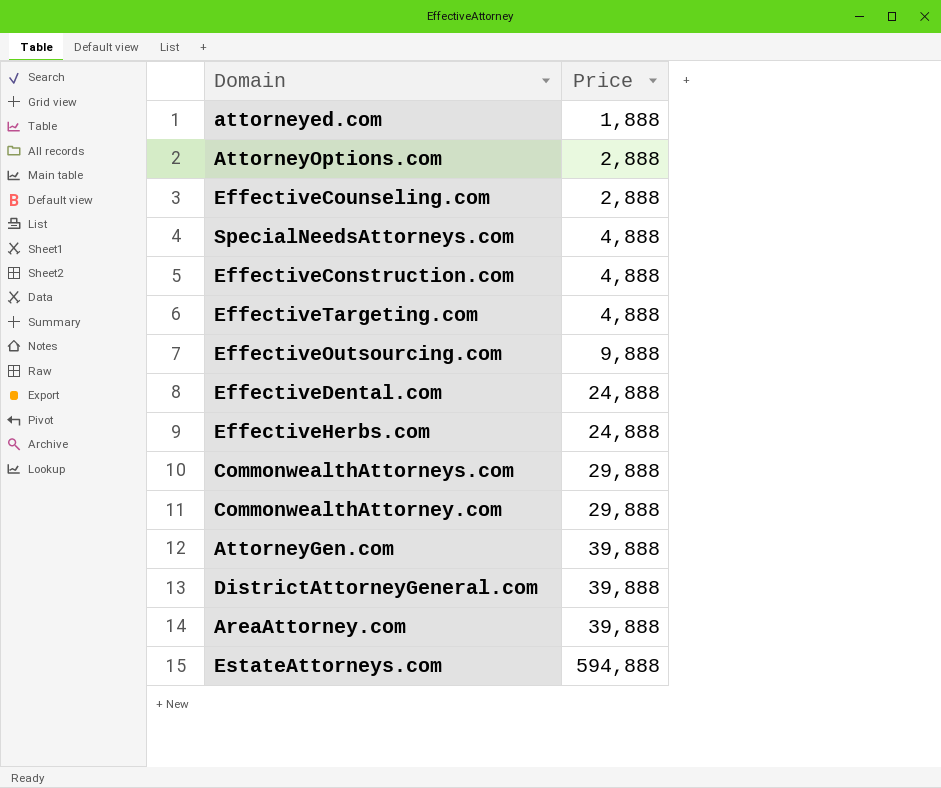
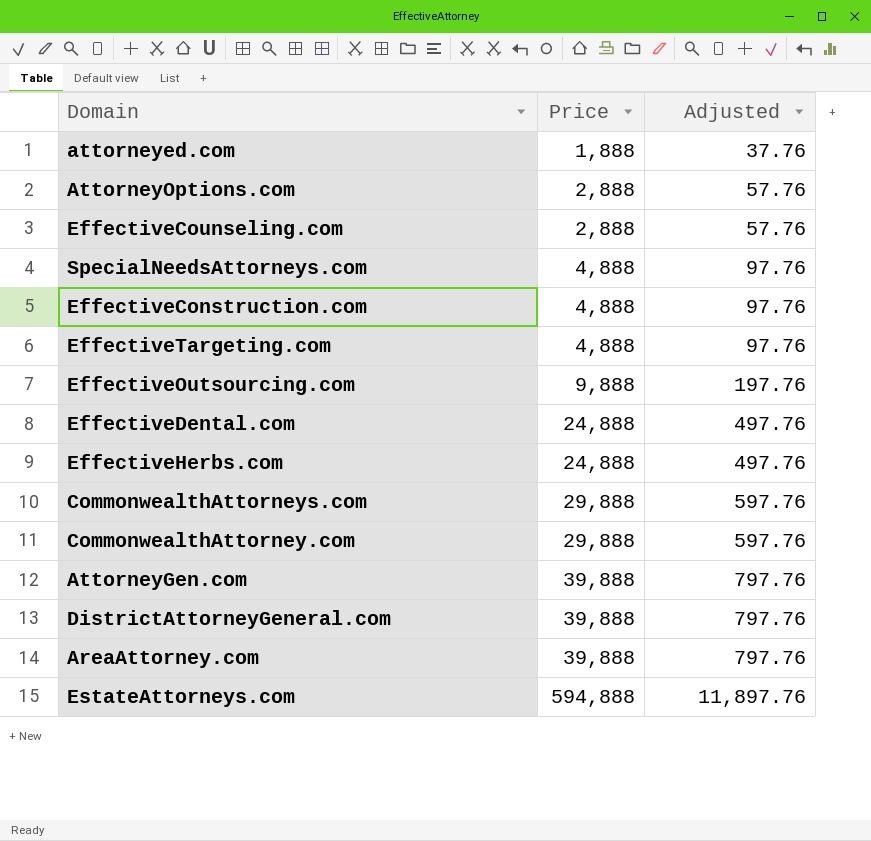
column Adjusted | formula: none -> [Price] * 0.02

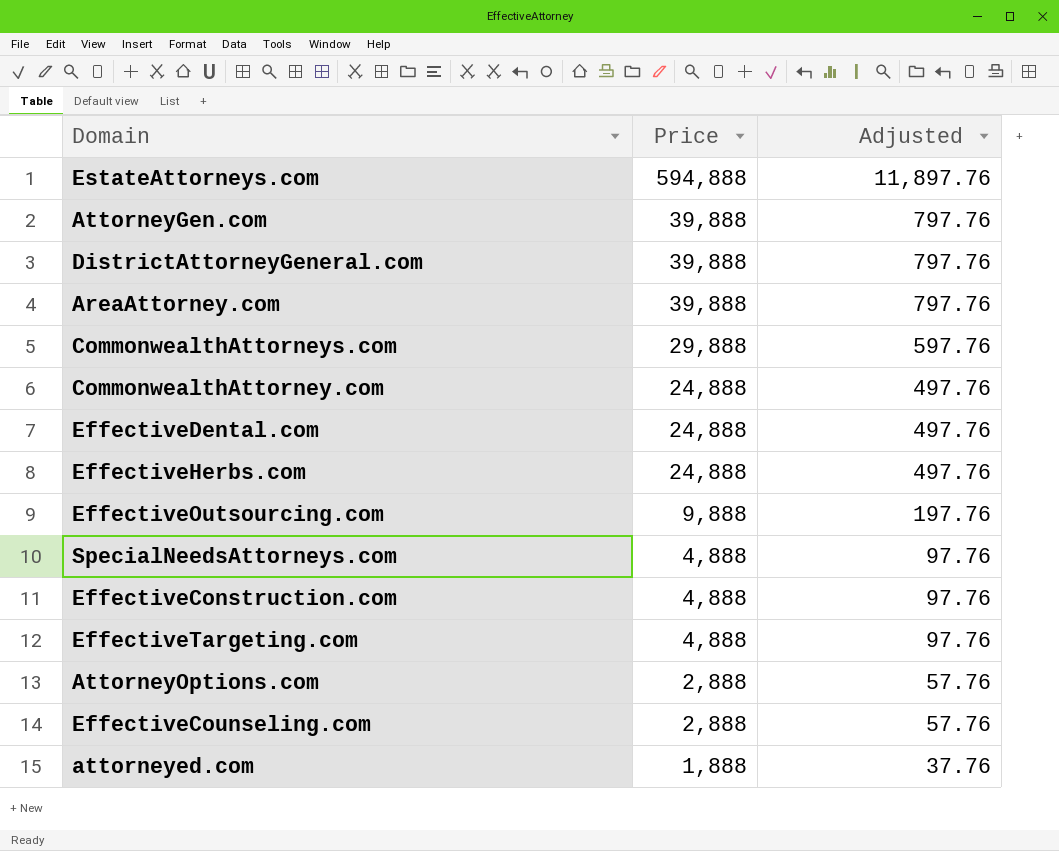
row order: Price ascending -> Price descending
CommonwealthAttorney.com | Price: 29,888 -> 24,888
CommonwealthAttorney.com | Adjusted: 597.76 -> 497.76

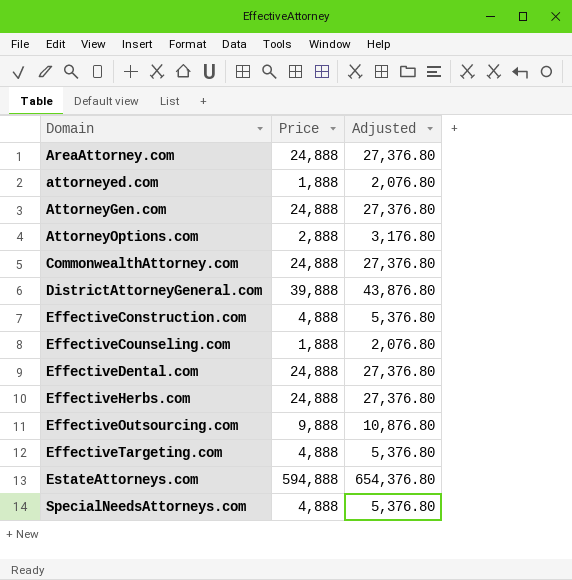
row order: Price descending -> Domain ascending
column Adjusted | formula: [Price] * 0.02 -> [Price] * 1.1
row CommonwealthAttorneys.com: 29,888 | 597.76 -> none
AreaAttorney.com | Price: 39,888 -> 24,888
AttorneyGen.com | Price: 39,888 -> 24,888
EffectiveCounseling.com | Price: 2,888 -> 1,888

